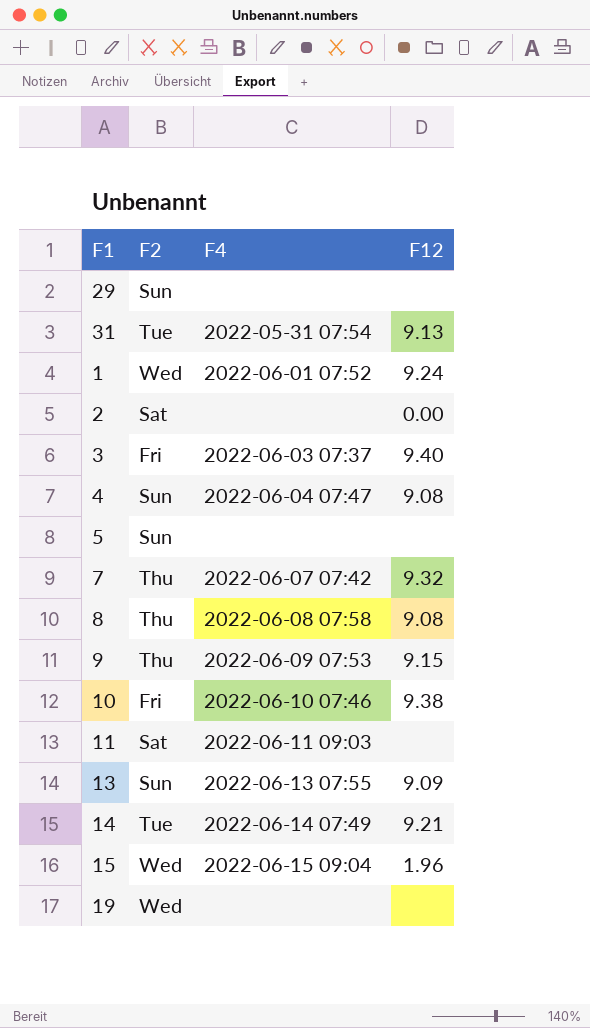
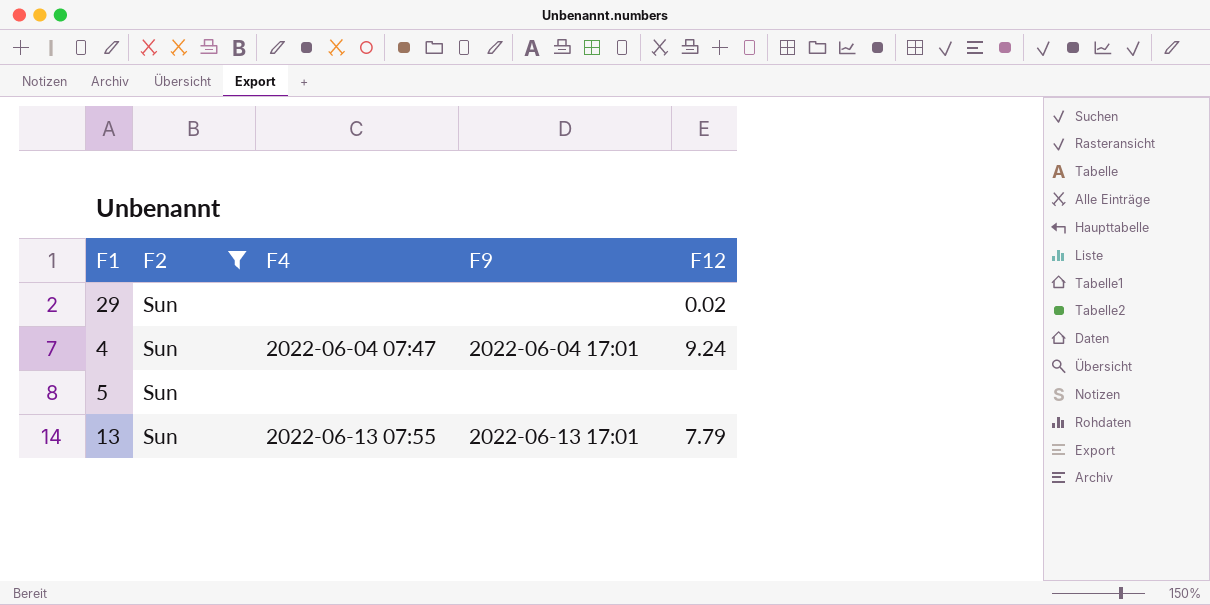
filter: none -> F2 = Sun
column F9 | position: none -> 4
29 | F12: none -> 0.02
4 | F12: 9.08 -> 9.24
13 | F12: 9.09 -> 7.79

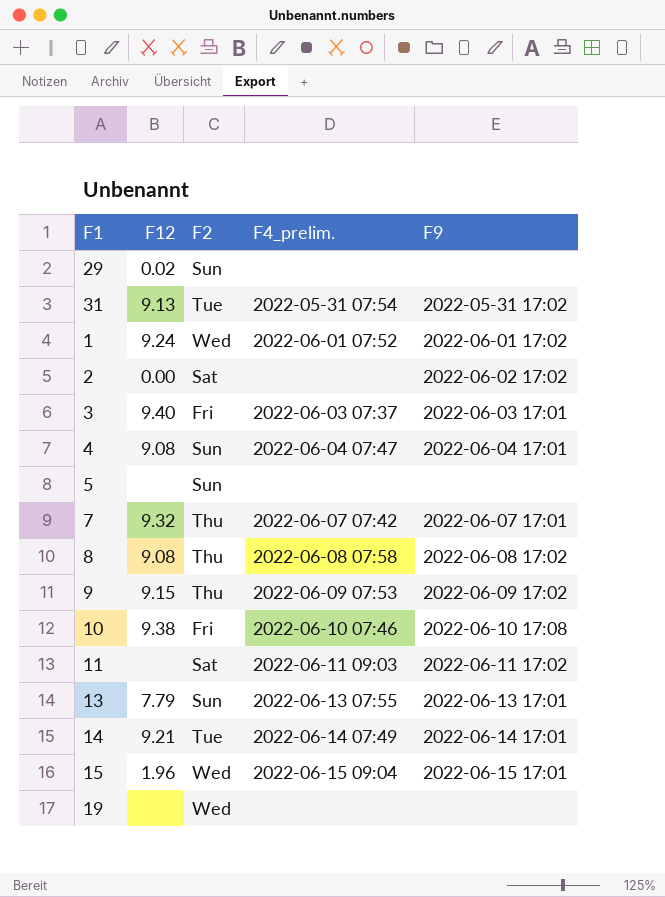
filter: F2 = Sun -> none
column F12 | position: 5 -> 2
column name: F4 -> F4_prelim.
4 | F12: 9.24 -> 9.08

